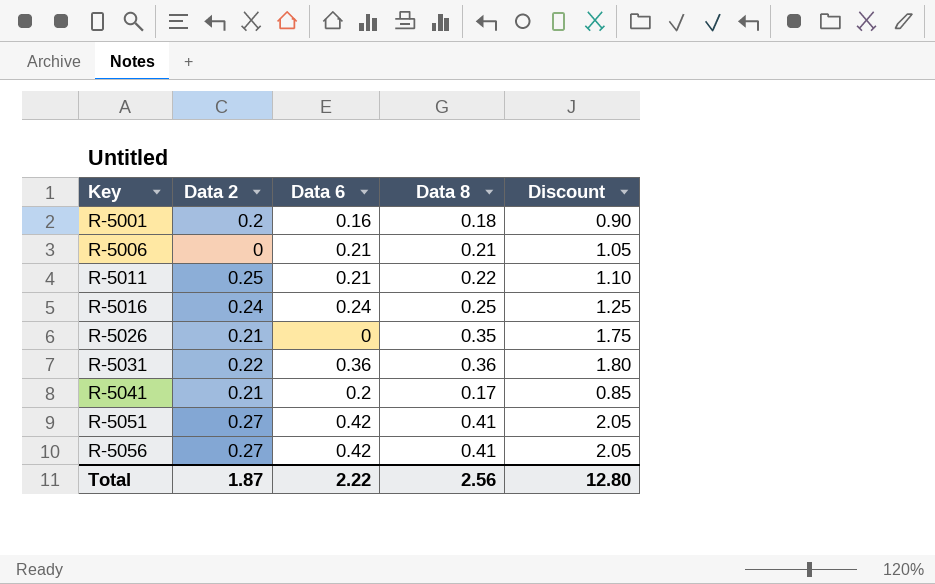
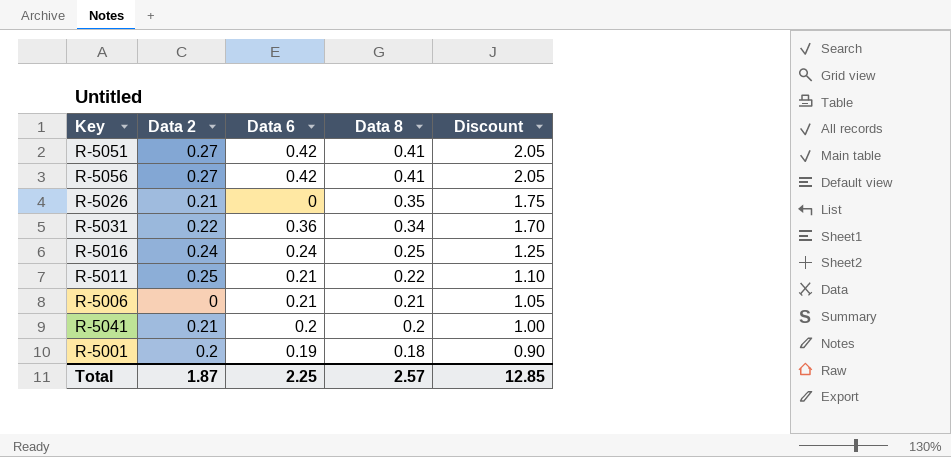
row order: Key ascending -> Data 8 descending
R-5031 | Data 8: 0.36 -> 0.34
R-5031 | Discount: 1.80 -> 1.70
R-5041 | Data 8: 0.17 -> 0.2
R-5041 | Discount: 0.85 -> 1.00
R-5001 | Data 6: 0.16 -> 0.19
Total | Data 6: 2.22 -> 2.25
Total | Data 8: 2.56 -> 2.57
Total | Discount: 12.80 -> 12.85

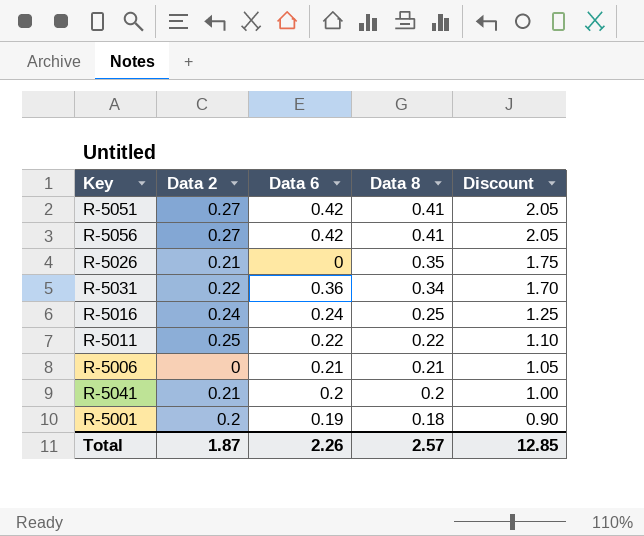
R-5011 | Data 6: 0.21 -> 0.22
Total | Data 6: 2.25 -> 2.26

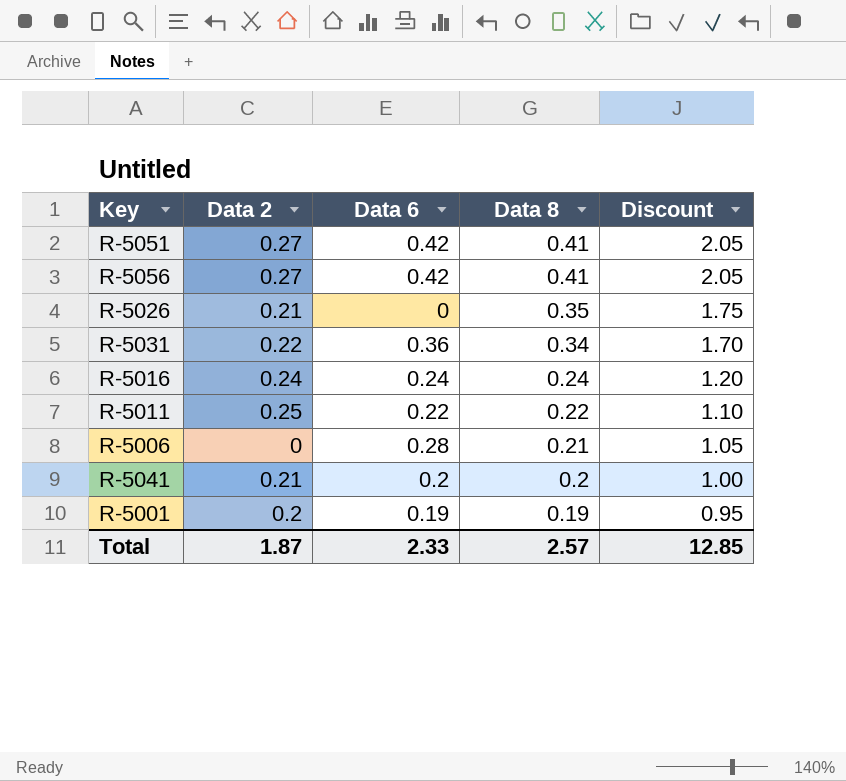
R-5016 | Data 8: 0.25 -> 0.24
R-5016 | Discount: 1.25 -> 1.20
R-5006 | Data 6: 0.21 -> 0.28
R-5001 | Data 8: 0.18 -> 0.19
R-5001 | Discount: 0.90 -> 0.95
Total | Data 6: 2.26 -> 2.33

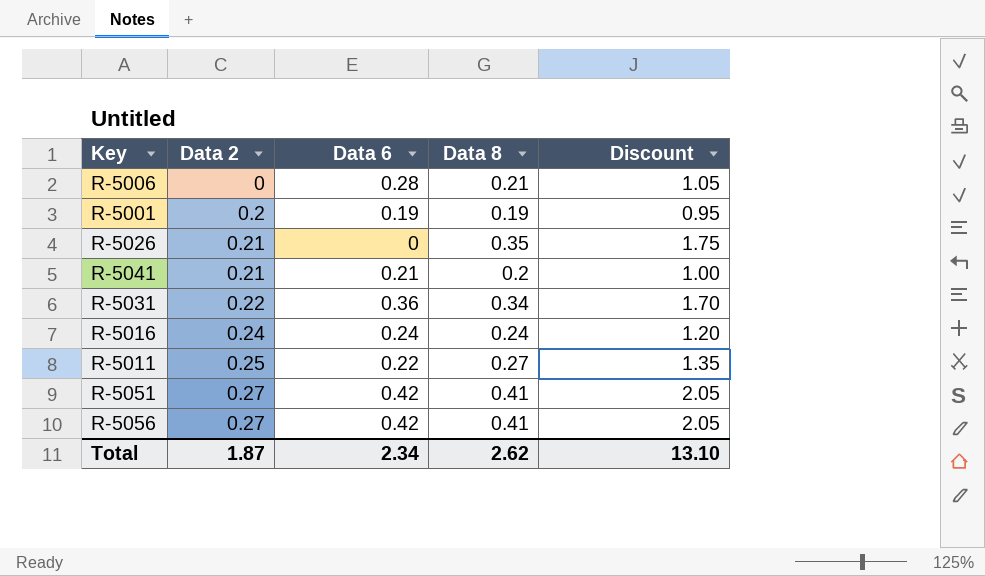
row order: Data 8 descending -> Data 2 ascending
R-5041 | Data 6: 0.2 -> 0.21
R-5011 | Data 8: 0.22 -> 0.27
R-5011 | Discount: 1.10 -> 1.35
Total | Data 6: 2.33 -> 2.34
Total | Data 8: 2.57 -> 2.62
Total | Discount: 12.85 -> 13.10

